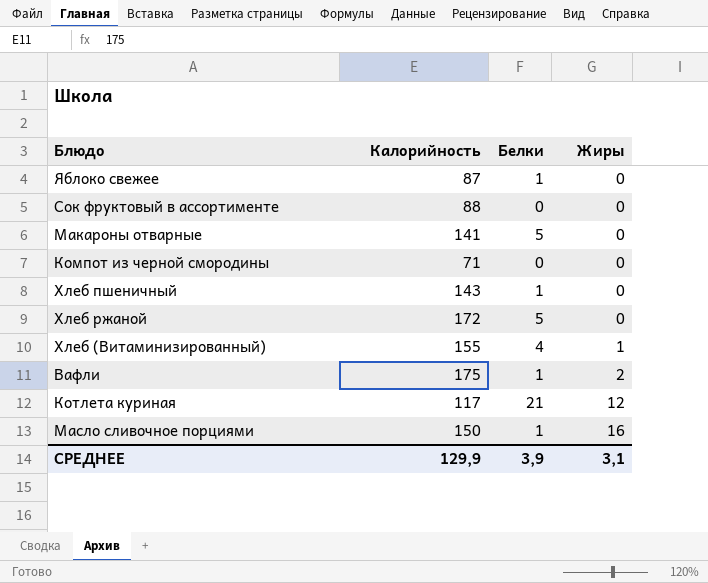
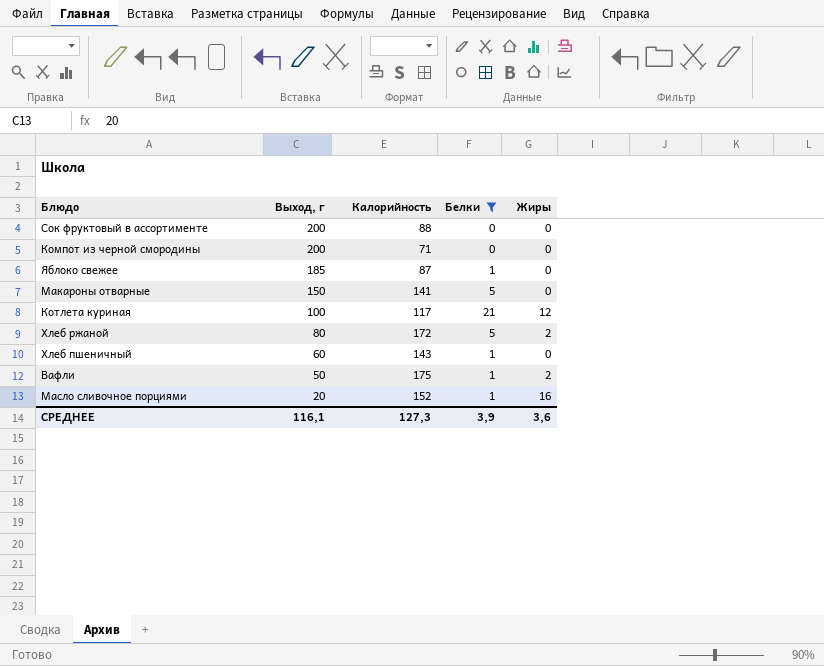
filter: none -> Белки != 4
row order: Жиры ascending -> Выход, г descending
column Выход, г | position: none -> 2
Хлеб ржаной | Жиры: 0 -> 2
Масло сливочное порциями | Калорийность: 150 -> 152
СРЕДНЕЕ | Калорийность: 129,9 -> 127,3
СРЕДНЕЕ | Жиры: 3,1 -> 3,6

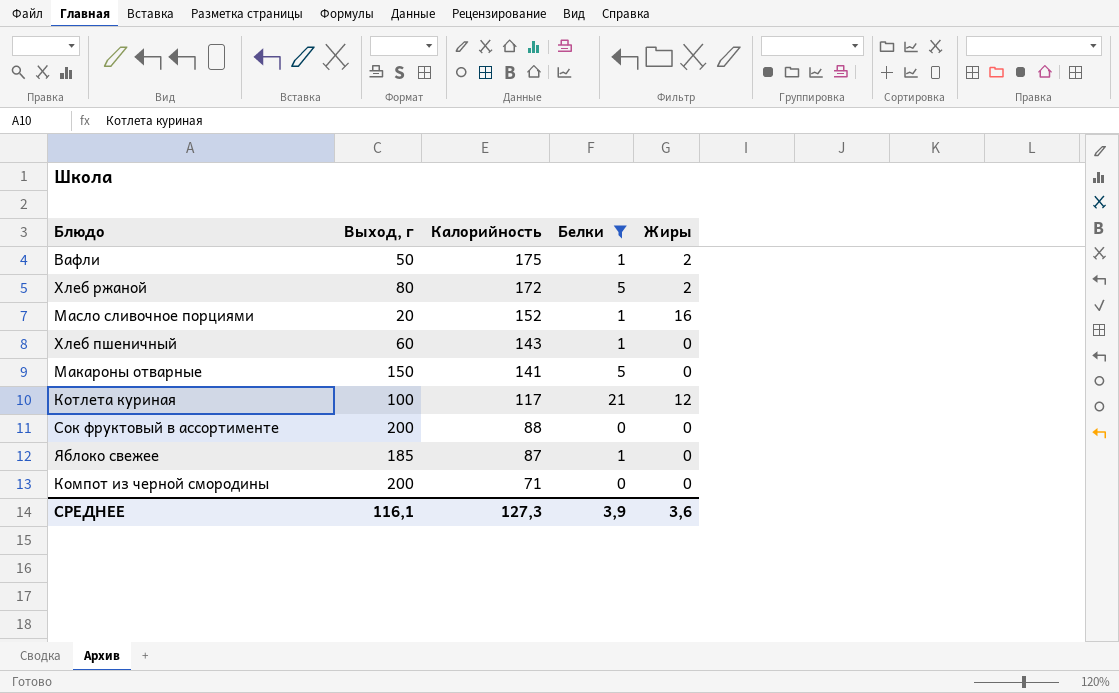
row order: Выход, г descending -> Калорийность descending

